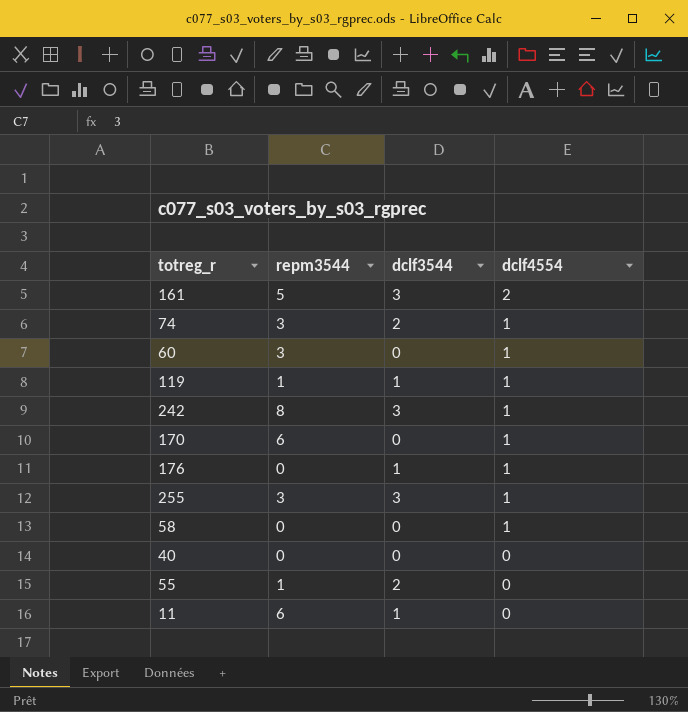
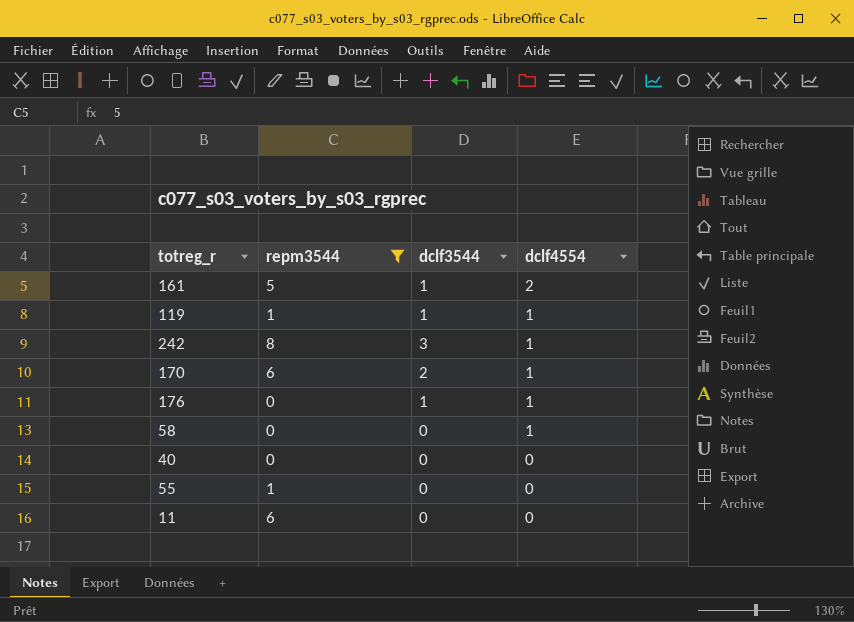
filter: none -> repm3544 != 3
161 | dclf3544: 3 -> 1
170 | dclf3544: 0 -> 2
55 | dclf3544: 2 -> 0
11 | dclf3544: 1 -> 0

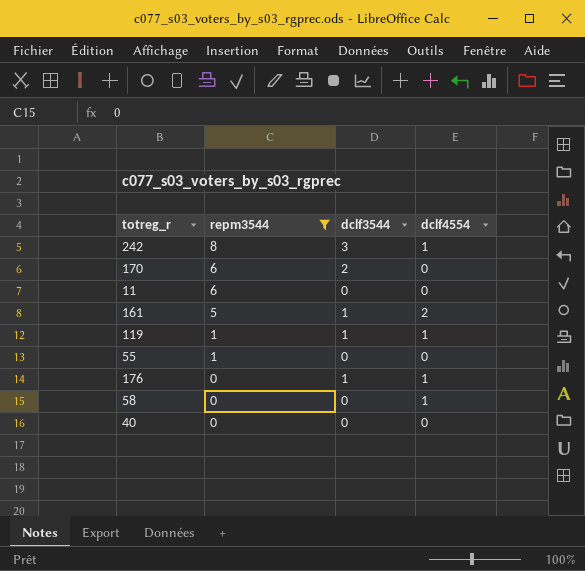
row order: dclf4554 descending -> repm3544 descending
170 | dclf4554: 1 -> 0

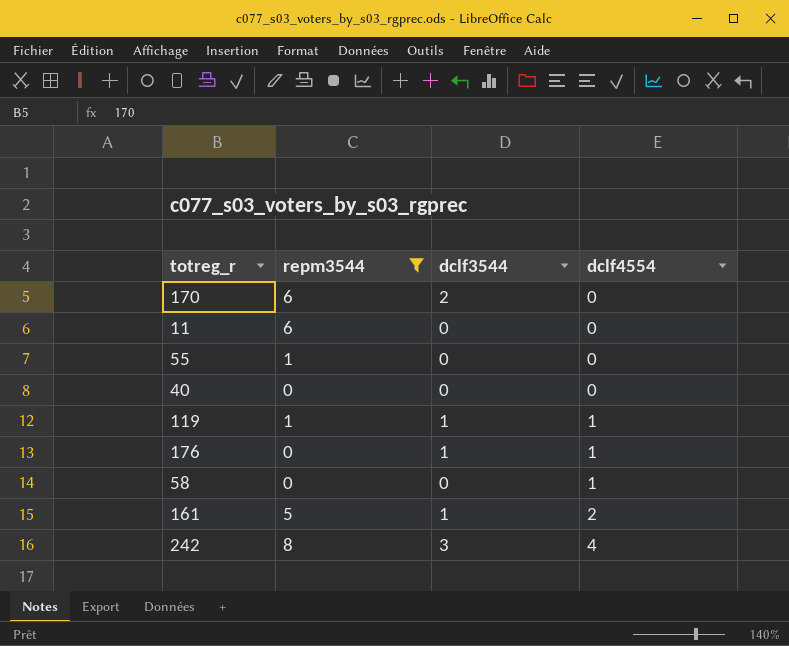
row order: repm3544 descending -> dclf4554 ascending
242 | dclf4554: 1 -> 4

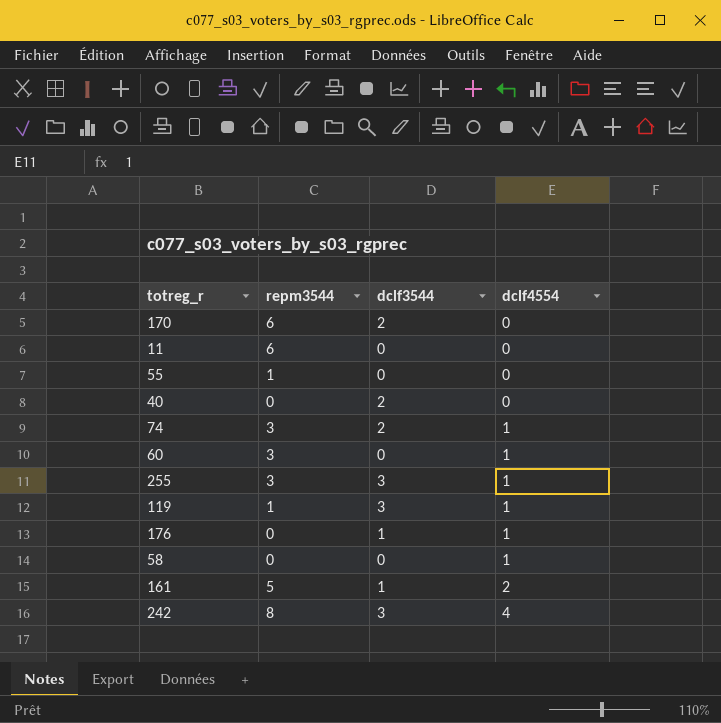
filter: repm3544 != 3 -> none
40 | dclf3544: 0 -> 2
119 | dclf3544: 1 -> 3

